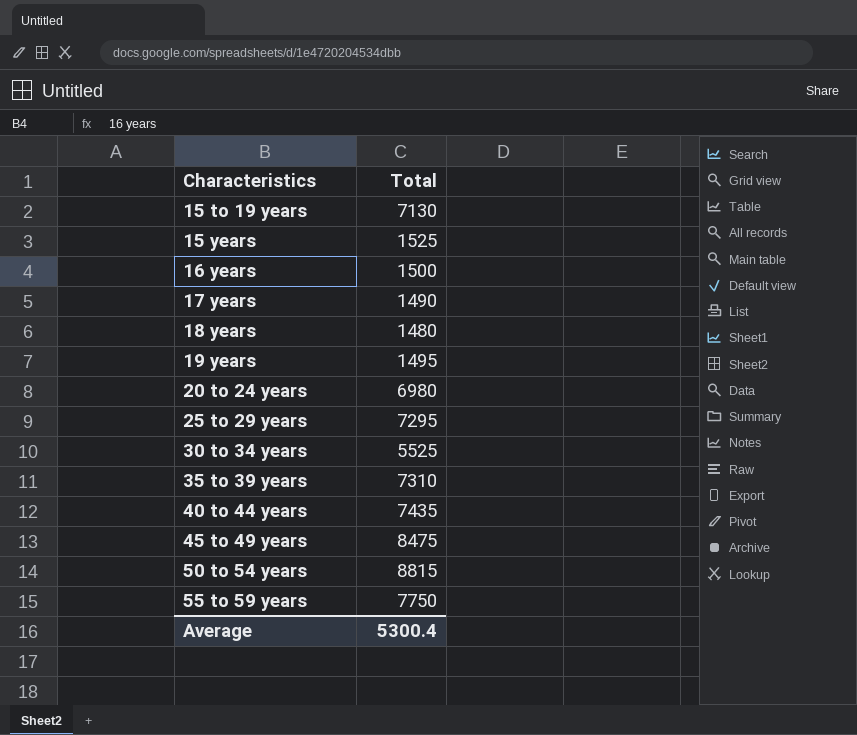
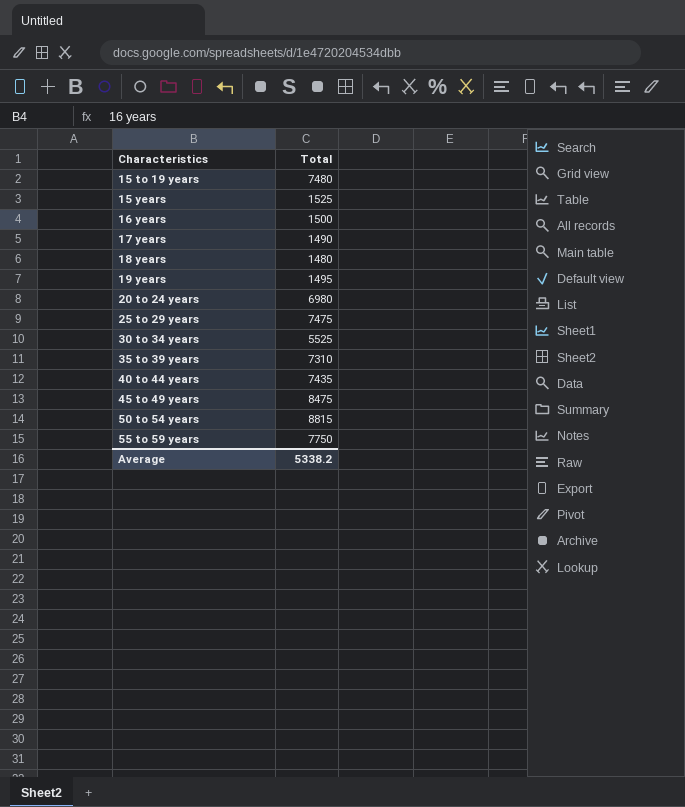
15 to 19 years | Total: 7130 -> 7480
25 to 29 years | Total: 7295 -> 7475
Average | Total: 5300.4 -> 5338.2

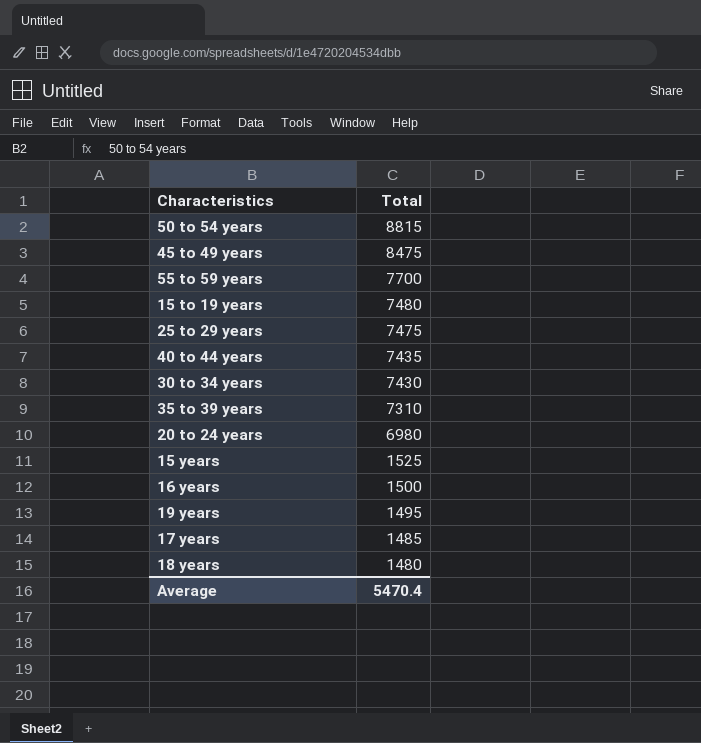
row order: Characteristics ascending -> Total descending
55 to 59 years | Total: 7750 -> 7700
30 to 34 years | Total: 5525 -> 7430
17 years | Total: 1490 -> 1485
Average | Total: 5338.2 -> 5470.4

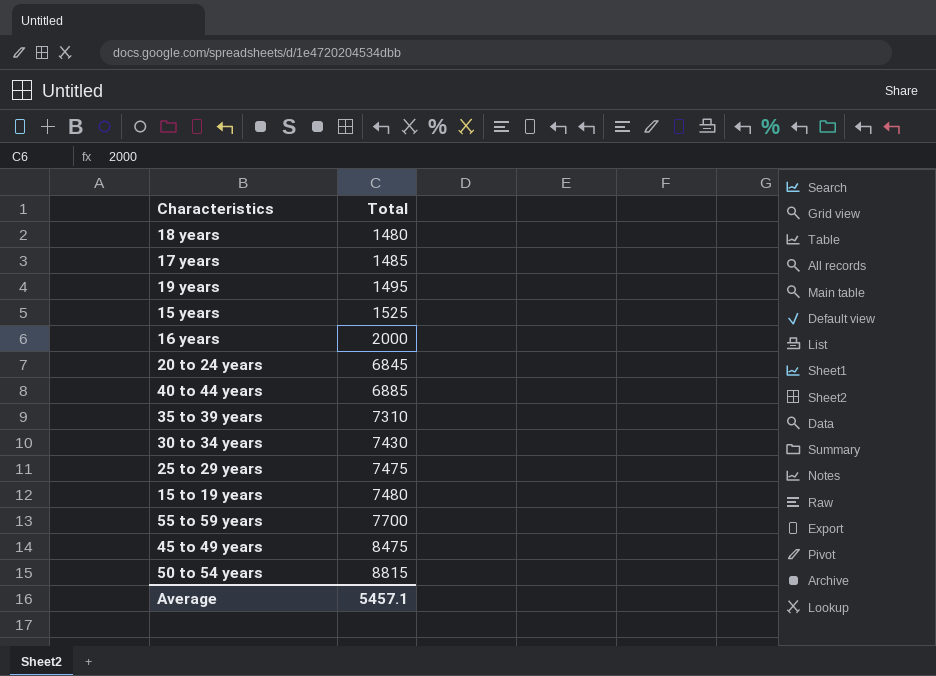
row order: Total descending -> Total ascending
16 years | Total: 1500 -> 2000
20 to 24 years | Total: 6980 -> 6845
40 to 44 years | Total: 7435 -> 6885
Average | Total: 5470.4 -> 5457.1

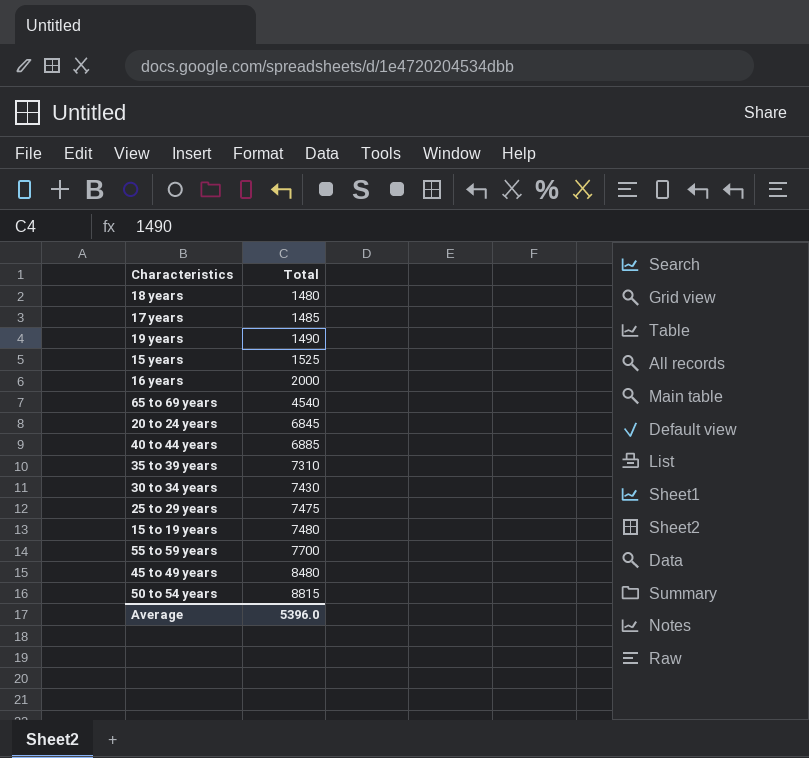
19 years | Total: 1495 -> 1490
row 65 to 69 years: none -> 4540
45 to 49 years | Total: 8475 -> 8480
Average | Total: 5457.1 -> 5396.0

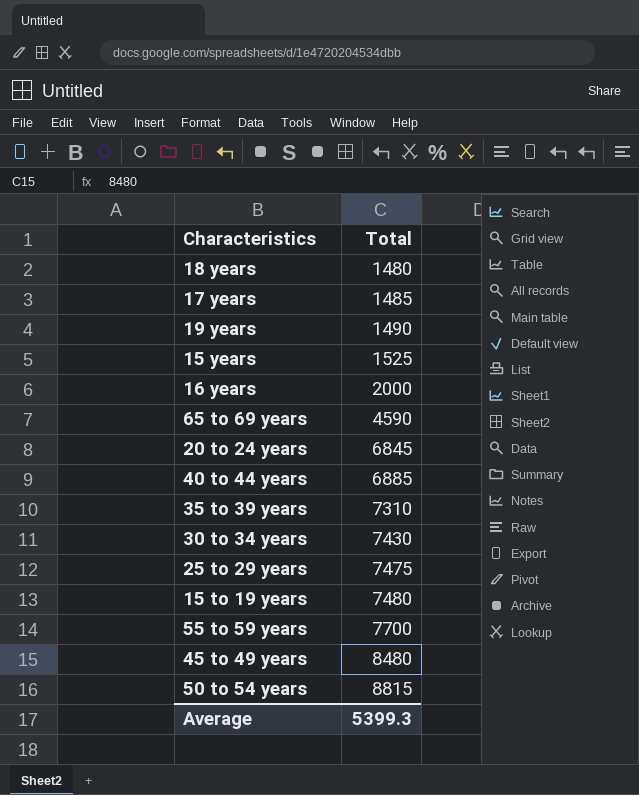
65 to 69 years | Total: 4540 -> 4590
Average | Total: 5396.0 -> 5399.3

